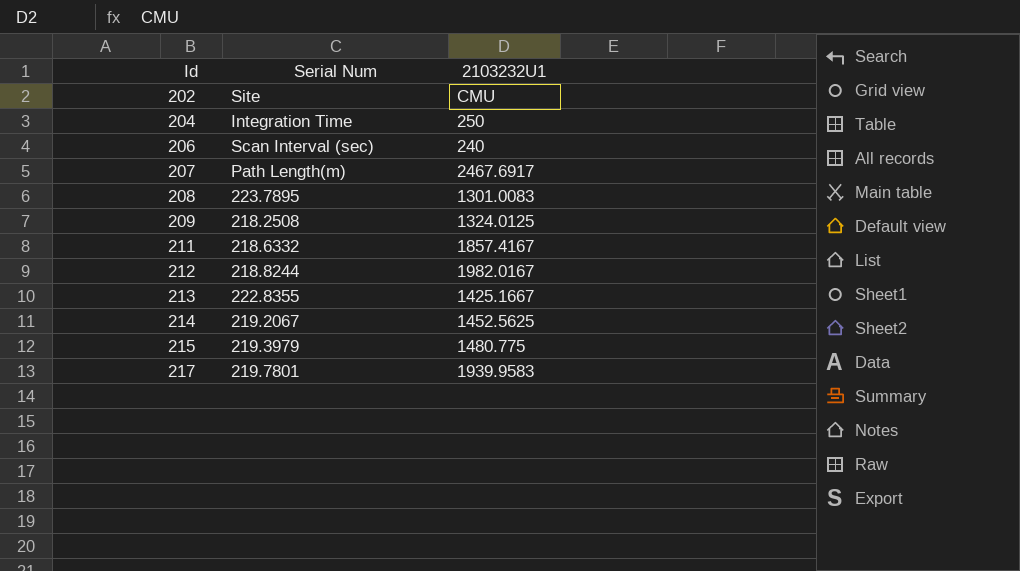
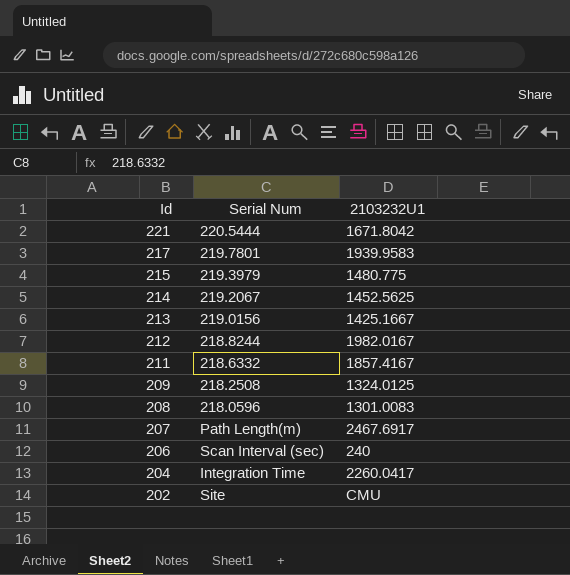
row order: Id ascending -> Id descending
row 221: none -> 220.5444 | 1671.8042
213 | Serial Num: 222.8355 -> 219.0156
208 | Serial Num: 223.7895 -> 218.0596
204 | 2103232U1: 250 -> 2260.0417

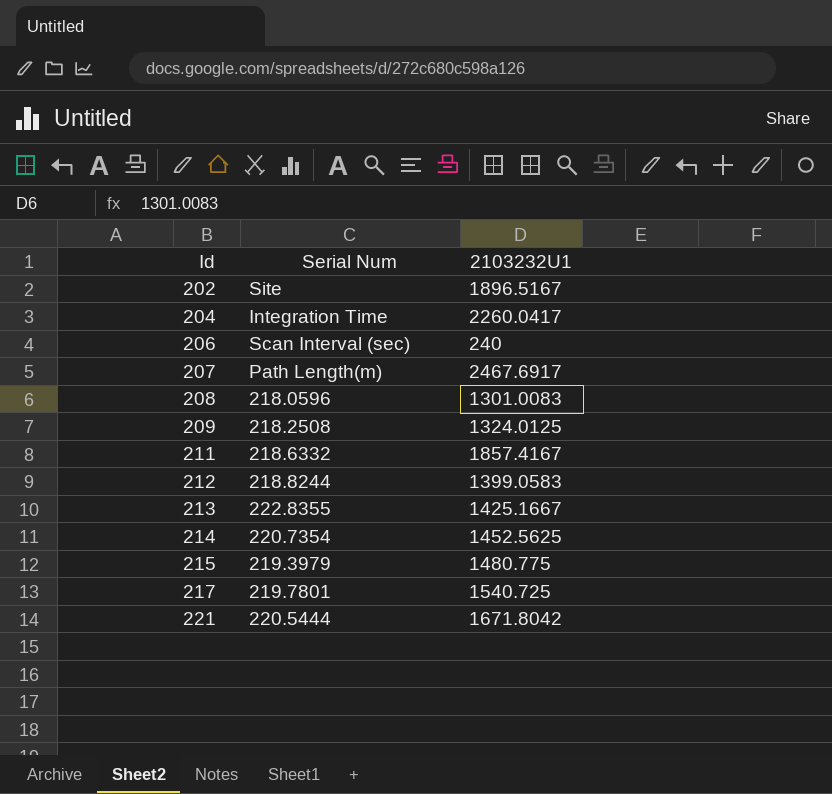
row order: Id descending -> Id ascending
202 | 2103232U1: CMU -> 1896.5167
212 | 2103232U1: 1982.0167 -> 1399.0583
213 | Serial Num: 219.0156 -> 222.8355
214 | Serial Num: 219.2067 -> 220.7354
217 | 2103232U1: 1939.9583 -> 1540.725

